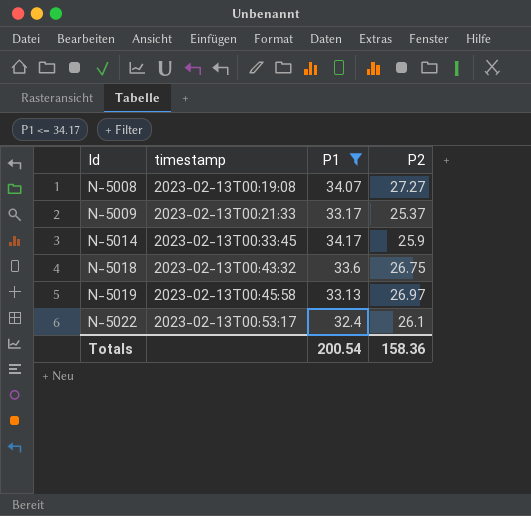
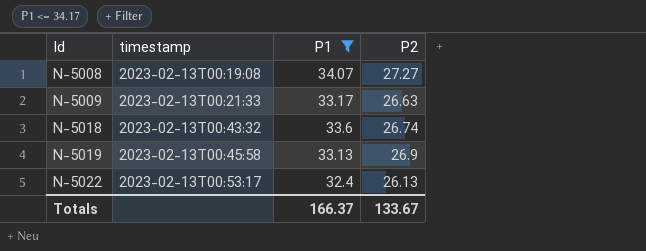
row N-5014: 2023-02-13T00:33:45 | 34.17 | 25.9 -> none
N-5009 | P2: 25.37 -> 26.63
N-5018 | P2: 26.75 -> 26.74
N-5019 | P2: 26.97 -> 26.9
N-5022 | P2: 26.1 -> 26.13
Totals | P1: 200.54 -> 166.37
Totals | P2: 158.36 -> 133.67

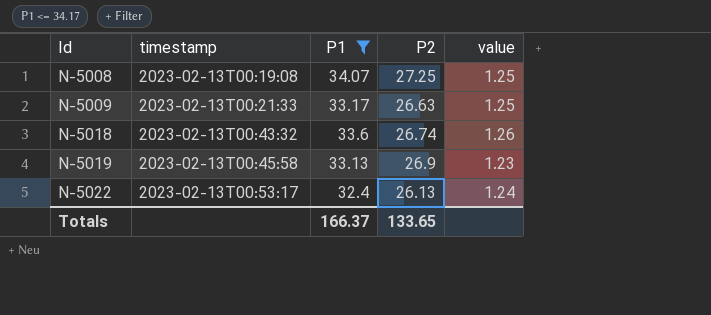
column value | formula: none -> [P1] / [P2]
N-5008 | P2: 27.27 -> 27.25
Totals | P2: 133.67 -> 133.65

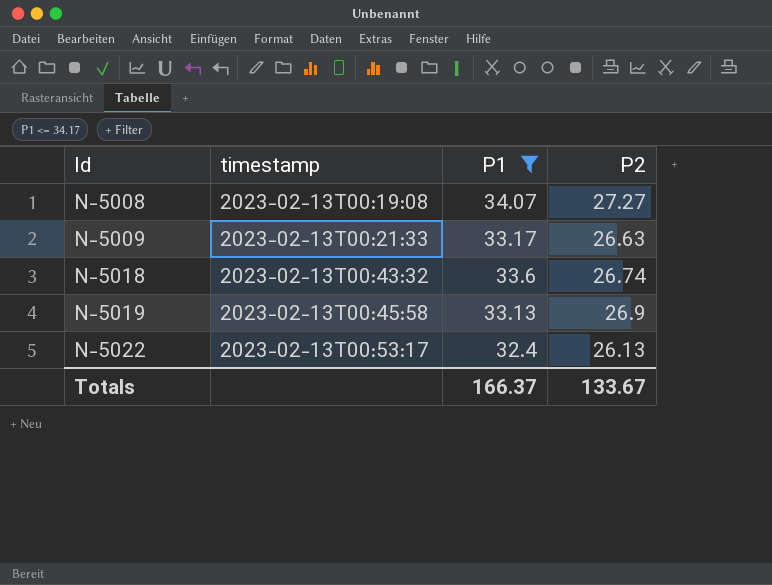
column value | formula: [P1] / [P2] -> none
N-5008 | P2: 27.25 -> 27.27
Totals | P2: 133.65 -> 133.67

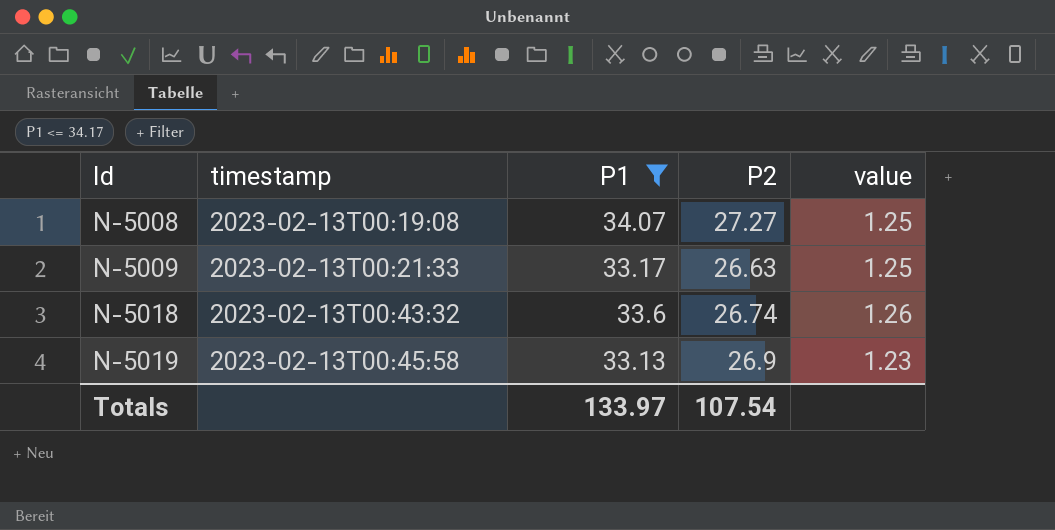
column value | formula: none -> [P1] / [P2]
row N-5022: 2023-02-13T00:53:17 | 32.4 | 26.13 -> none
Totals | P1: 166.37 -> 133.97
Totals | P2: 133.67 -> 107.54

